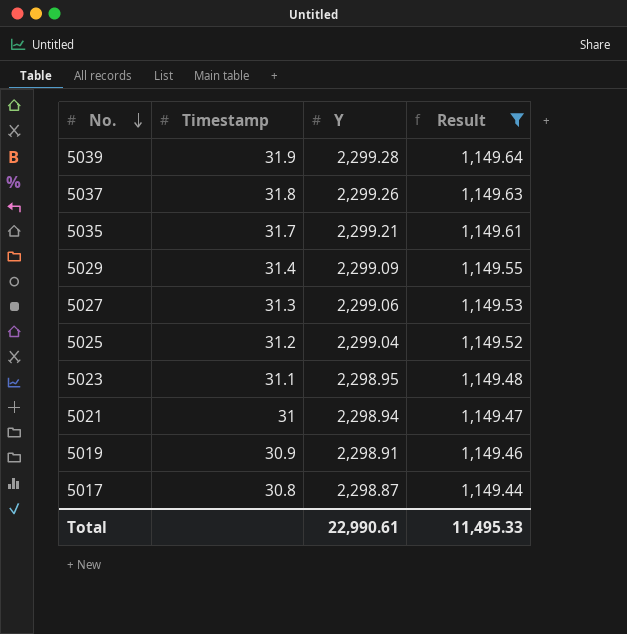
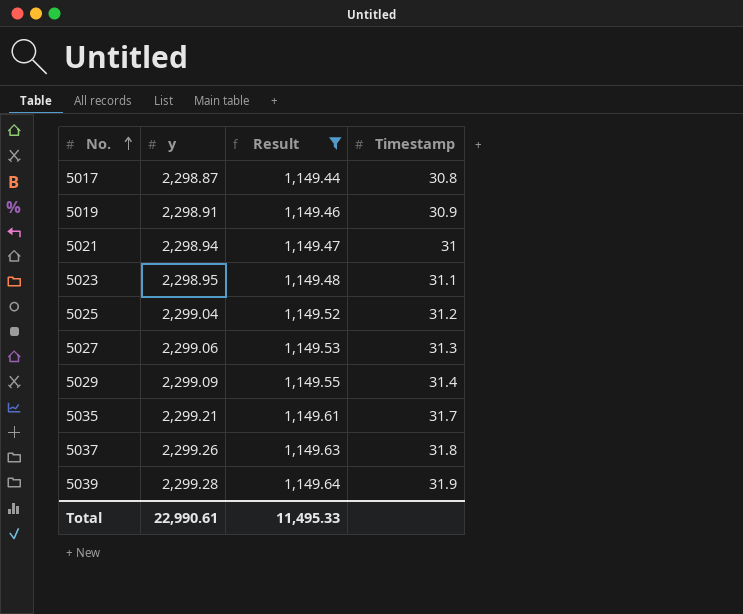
row order: No. descending -> No. ascending
column name: Y -> y
column Timestamp | position: 2 -> 4

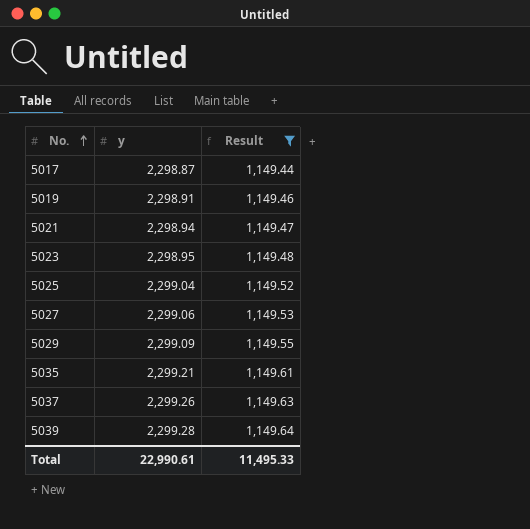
column Timestamp | position: 4 -> none

